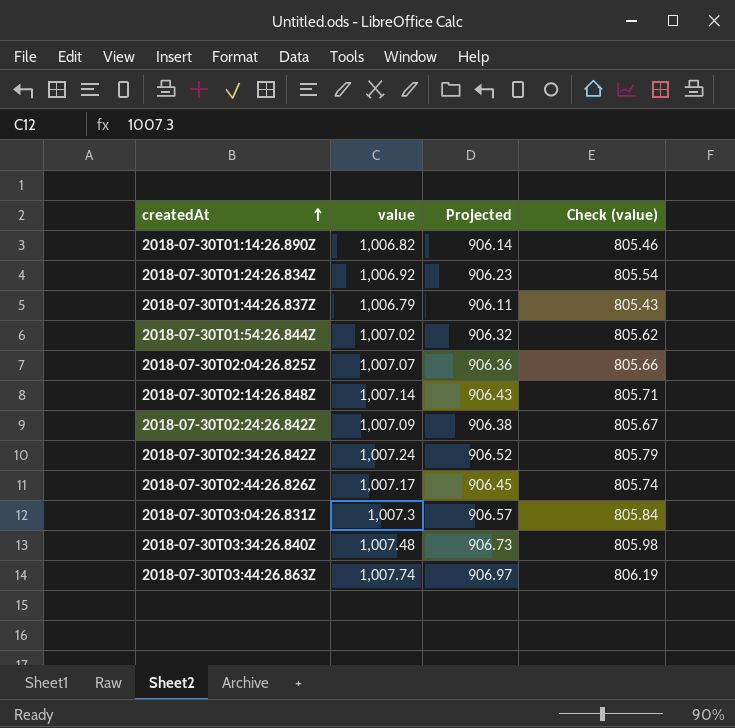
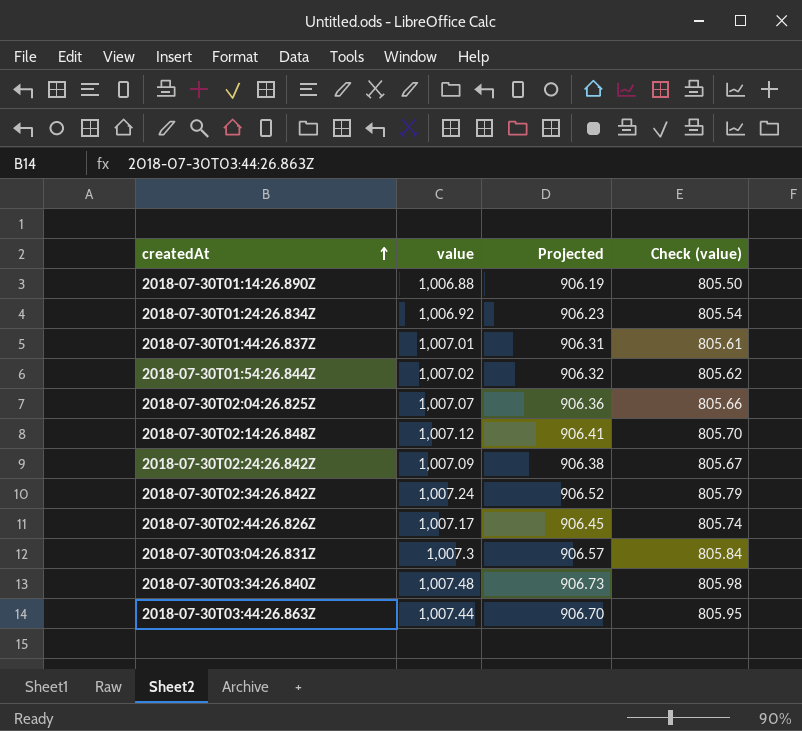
2018-07-30T01:14:26.890Z | value: 1,006.82 -> 1,006.88
2018-07-30T01:14:26.890Z | Projected: 906.14 -> 906.19
2018-07-30T01:14:26.890Z | Check (value): 805.46 -> 805.50
2018-07-30T01:44:26.837Z | value: 1,006.79 -> 1,007.01
2018-07-30T01:44:26.837Z | Projected: 906.11 -> 906.31
2018-07-30T01:44:26.837Z | Check (value): 805.43 -> 805.61
2018-07-30T02:14:26.848Z | value: 1,007.14 -> 1,007.12
2018-07-30T02:14:26.848Z | Projected: 906.43 -> 906.41
2018-07-30T02:14:26.848Z | Check (value): 805.71 -> 805.70
2018-07-30T03:44:26.863Z | value: 1,007.74 -> 1,007.44
2018-07-30T03:44:26.863Z | Projected: 906.97 -> 906.70
2018-07-30T03:44:26.863Z | Check (value): 806.19 -> 805.95

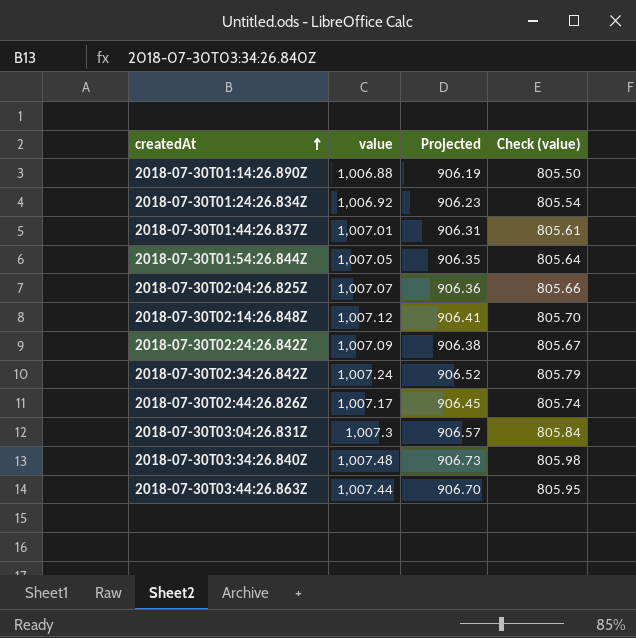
2018-07-30T01:54:26.844Z | value: 1,007.02 -> 1,007.05
2018-07-30T01:54:26.844Z | Projected: 906.32 -> 906.35
2018-07-30T01:54:26.844Z | Check (value): 805.62 -> 805.64

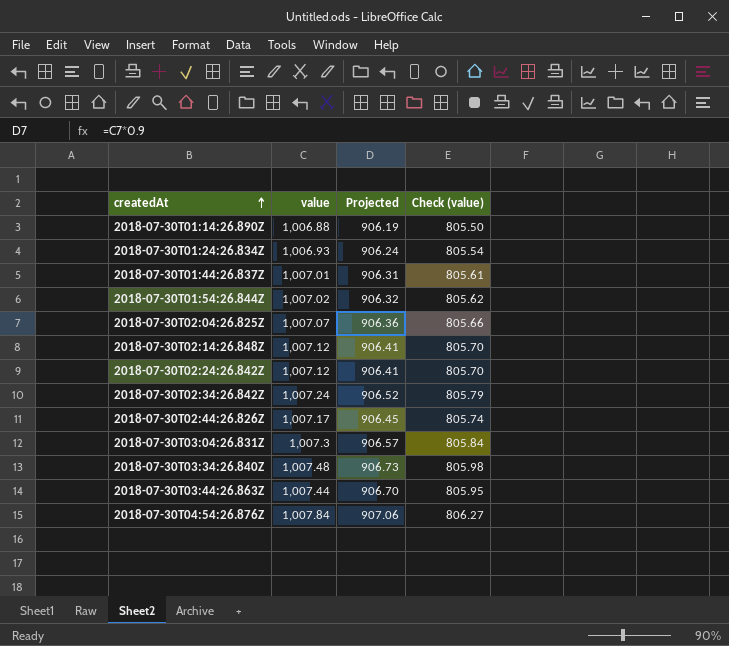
2018-07-30T01:24:26.834Z | value: 1,006.92 -> 1,006.93
2018-07-30T01:24:26.834Z | Projected: 906.23 -> 906.24
2018-07-30T01:54:26.844Z | value: 1,007.05 -> 1,007.02
2018-07-30T01:54:26.844Z | Projected: 906.35 -> 906.32
2018-07-30T01:54:26.844Z | Check (value): 805.64 -> 805.62
2018-07-30T02:24:26.842Z | value: 1,007.09 -> 1,007.12
2018-07-30T02:24:26.842Z | Projected: 906.38 -> 906.41
2018-07-30T02:24:26.842Z | Check (value): 805.67 -> 805.70
row 2018-07-30T04:54:26.876Z: none -> 1,007.84 | 907.06 | 806.27

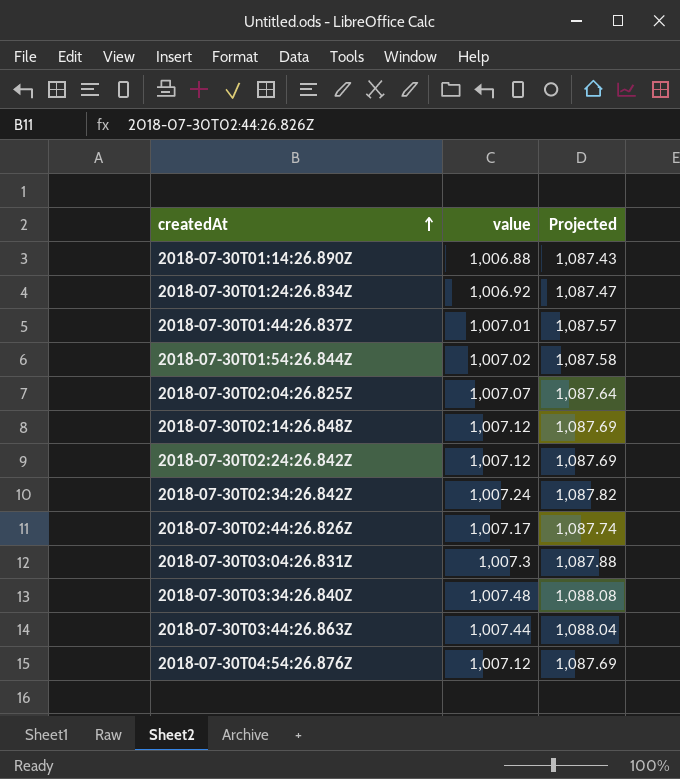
column Check (value) | formula: [value] * 0.8 -> none
column Projected | formula: [value] * 0.9 -> [value] * 1.08
2018-07-30T01:24:26.834Z | value: 1,006.93 -> 1,006.92
2018-07-30T04:54:26.876Z | value: 1,007.84 -> 1,007.12

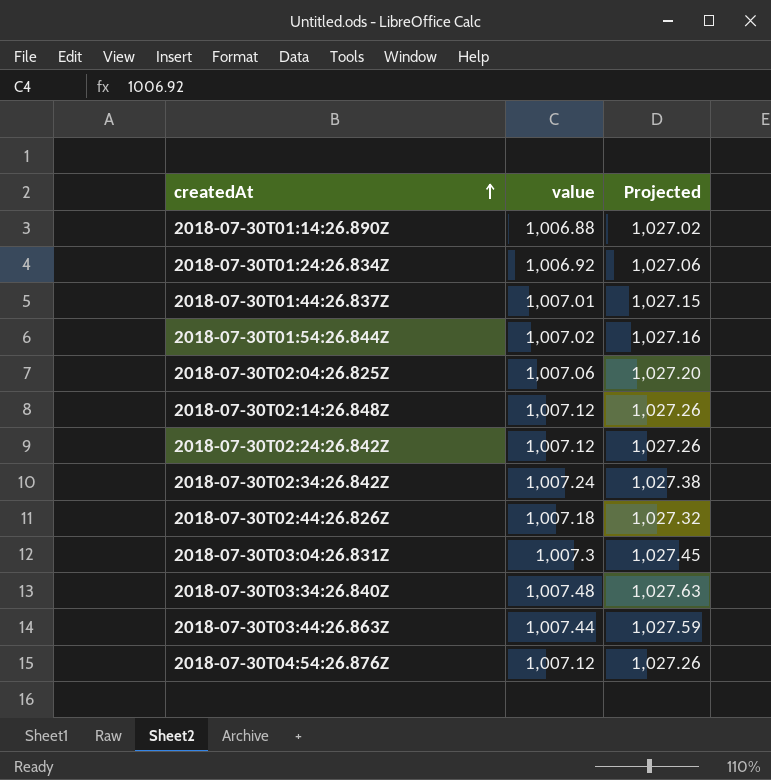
column Projected | formula: [value] * 1.08 -> [value] * 1.02
2018-07-30T02:04:26.825Z | value: 1,007.07 -> 1,007.06
2018-07-30T02:44:26.826Z | value: 1,007.17 -> 1,007.18

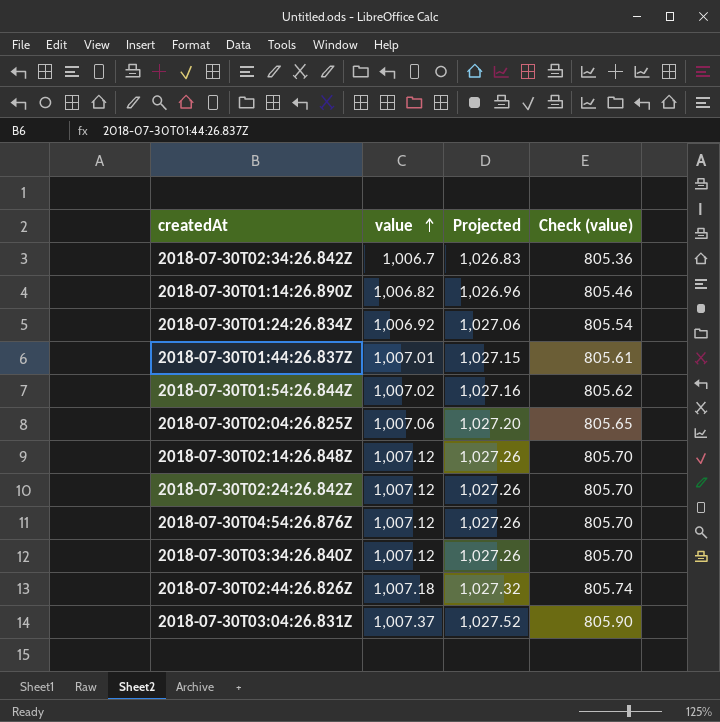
row order: createdAt ascending -> value ascending
column Check (value) | formula: none -> [value] * 0.8
row 2018-07-30T03:44:26.863Z: 1,007.44 | 1,027.59 -> none
2018-07-30T02:34:26.842Z | value: 1,007.24 -> 1,006.7
2018-07-30T02:34:26.842Z | Projected: 1,027.38 -> 1,026.83
2018-07-30T01:14:26.890Z | value: 1,006.88 -> 1,006.82
2018-07-30T01:14:26.890Z | Projected: 1,027.02 -> 1,026.96
2018-07-30T03:34:26.840Z | value: 1,007.48 -> 1,007.12
2018-07-30T03:34:26.840Z | Projected: 1,027.63 -> 1,027.26
2018-07-30T03:04:26.831Z | value: 1,007.3 -> 1,007.37
2018-07-30T03:04:26.831Z | Projected: 1,027.45 -> 1,027.52

